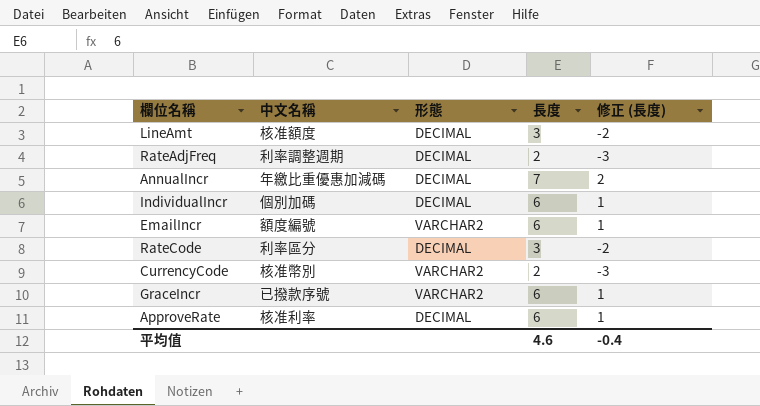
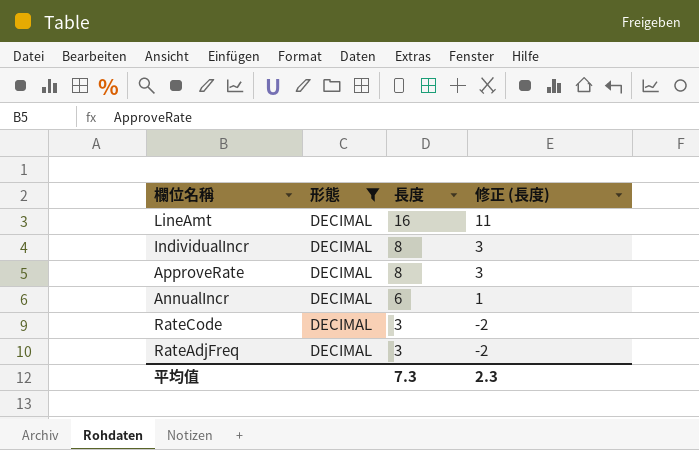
filter: none -> 形態 = DECIMAL
row order: none -> 長度 descending
column 中文名稱 | position: 2 -> none
LineAmt | 長度: 3 -> 16
LineAmt | 修正 (長度): -2 -> 11
IndividualIncr | 長度: 6 -> 8
IndividualIncr | 修正 (長度): 1 -> 3
ApproveRate | 長度: 6 -> 8
ApproveRate | 修正 (長度): 1 -> 3
AnnualIncr | 長度: 7 -> 6
AnnualIncr | 修正 (長度): 2 -> 1
RateAdjFreq | 長度: 2 -> 3
RateAdjFreq | 修正 (長度): -3 -> -2
平均值 | 長度: 4.6 -> 7.3
平均值 | 修正 (長度): -0.4 -> 2.3

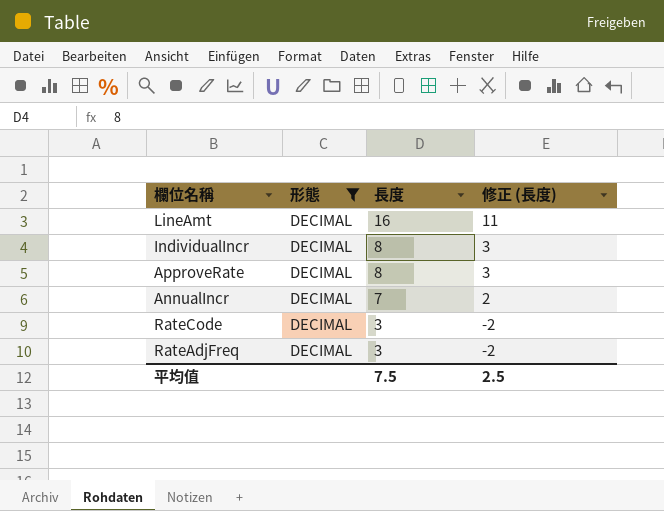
AnnualIncr | 長度: 6 -> 7
AnnualIncr | 修正 (長度): 1 -> 2
平均值 | 長度: 7.3 -> 7.5
平均值 | 修正 (長度): 2.3 -> 2.5

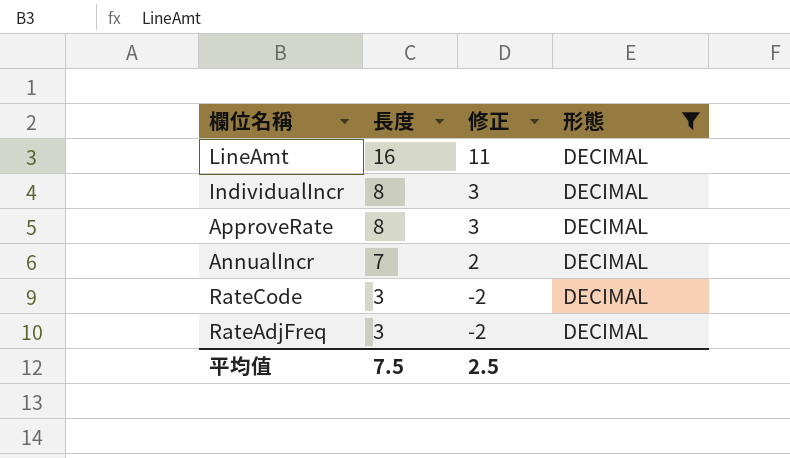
column name: 修正 (長度) -> 修正
column 形態 | position: 2 -> 4

